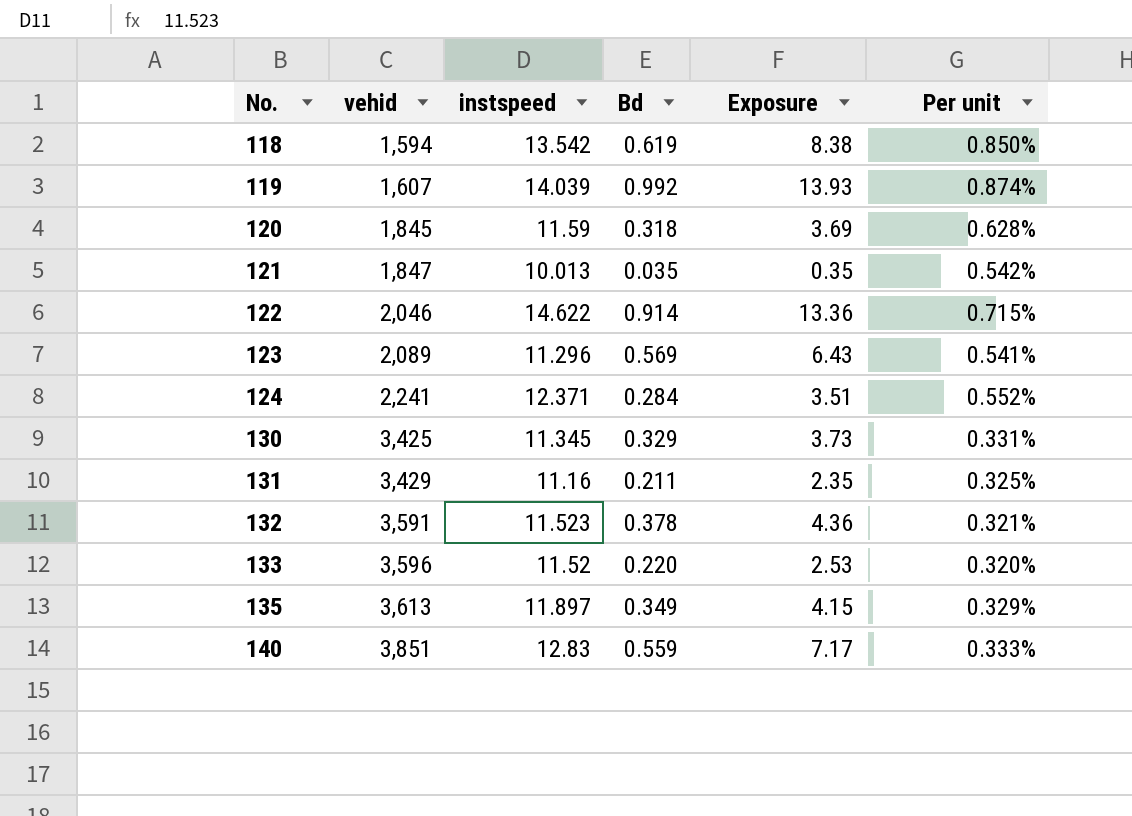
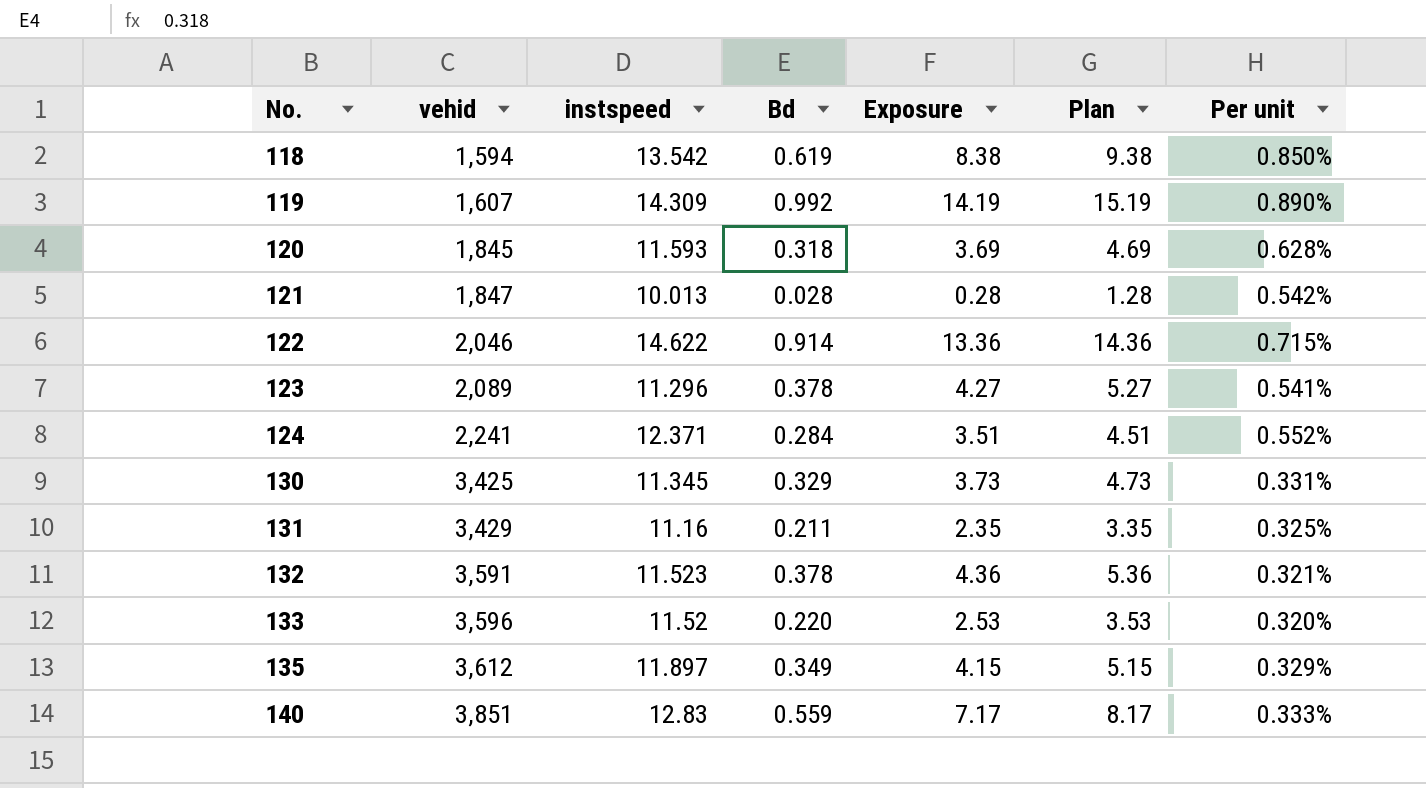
column Plan | formula: none -> [Exposure] + 1
119 | instspeed: 14.039 -> 14.309
119 | Exposure: 13.93 -> 14.19
119 | Per unit: 0.874% -> 0.890%
120 | instspeed: 11.59 -> 11.593
121 | Bd: 0.035 -> 0.028
121 | Exposure: 0.35 -> 0.28
123 | Bd: 0.569 -> 0.378
123 | Exposure: 6.43 -> 4.27
135 | vehid: 3,613 -> 3,612

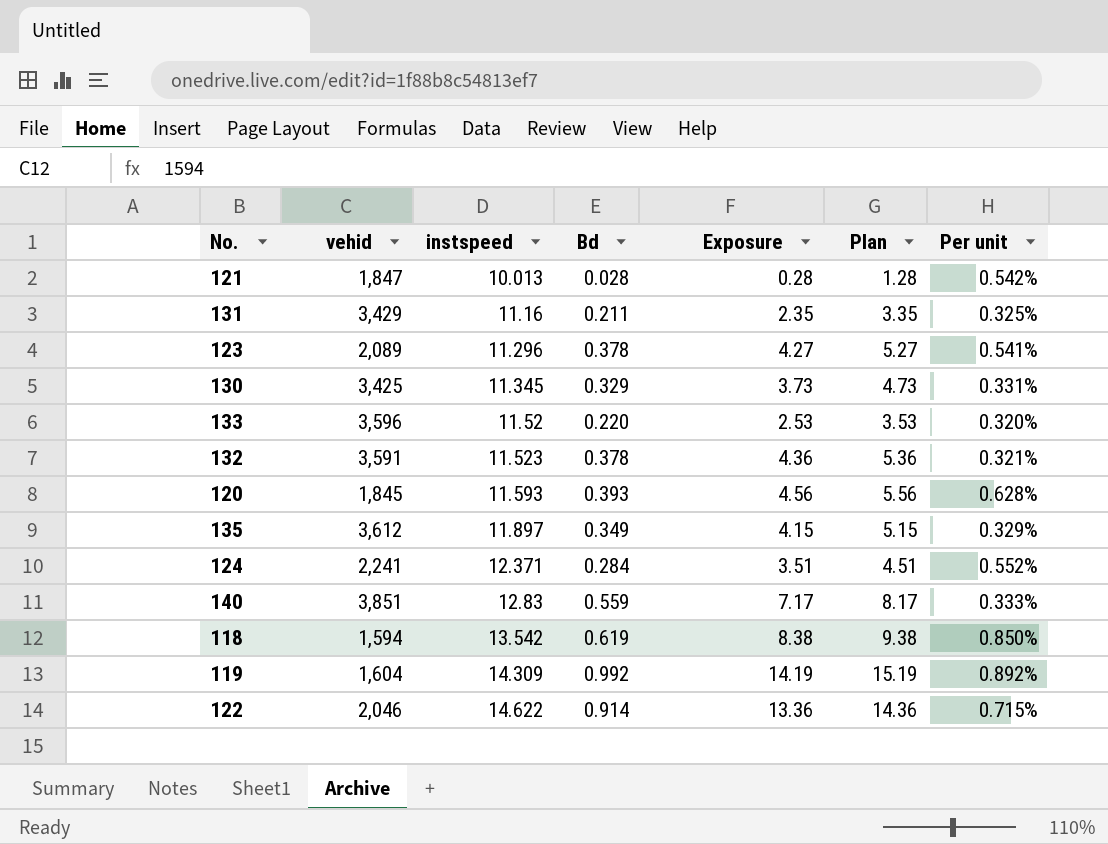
row order: No. ascending -> instspeed ascending
120 | Bd: 0.318 -> 0.393
120 | Exposure: 3.69 -> 4.56
120 | Plan: 4.69 -> 5.56
119 | vehid: 1,607 -> 1,604
119 | Per unit: 0.890% -> 0.892%

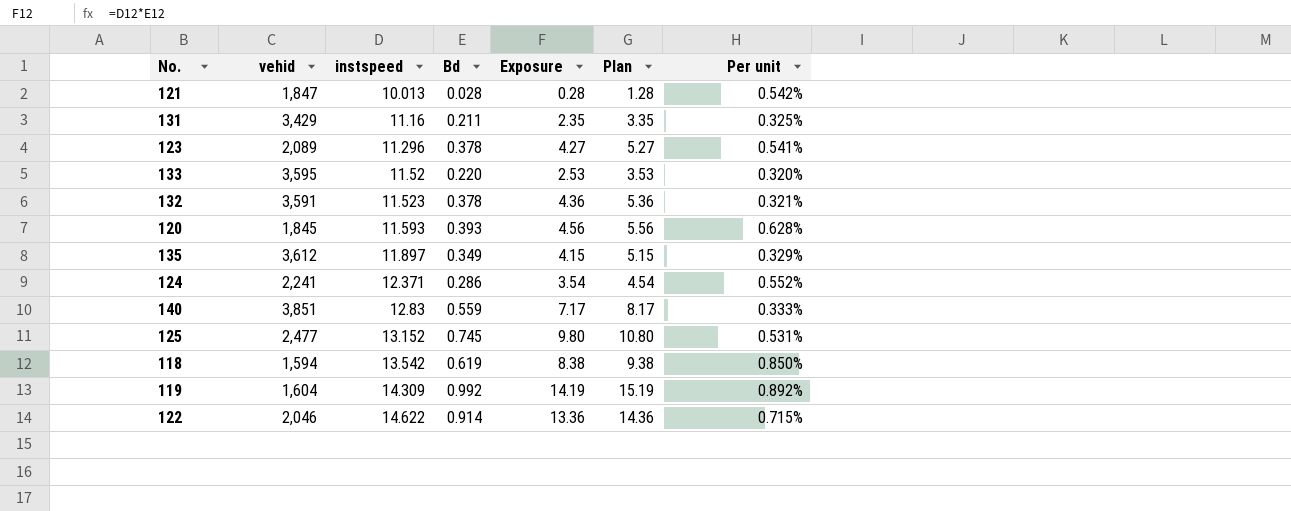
row 130: 3,425 | 11.345 | 0.329 | 3.73 | 4.73 | 0.331% -> none
133 | vehid: 3,596 -> 3,595
124 | Bd: 0.284 -> 0.286
124 | Exposure: 3.51 -> 3.54
124 | Plan: 4.51 -> 4.54
row 125: none -> 2,477 | 13.152 | 0.745 | 9.80 | 10.80 | 0.531%

